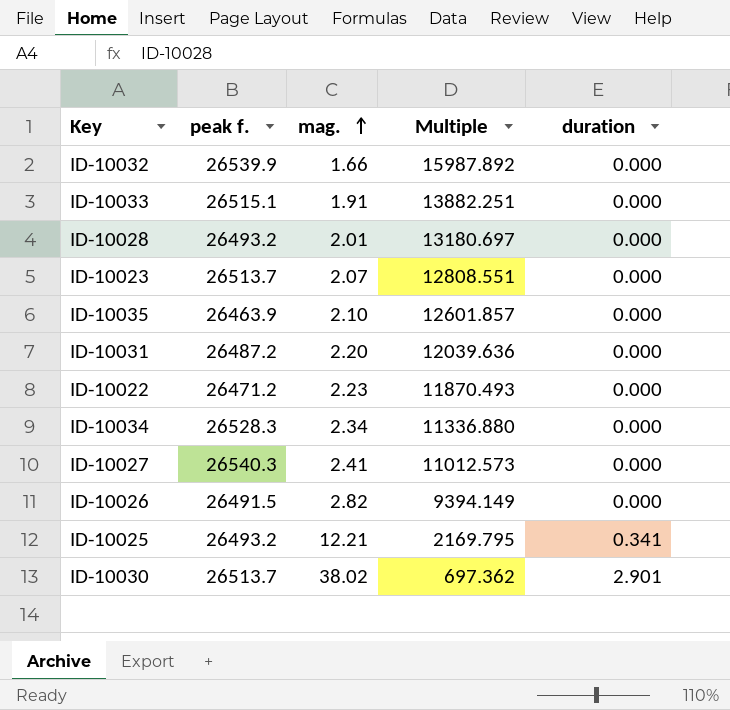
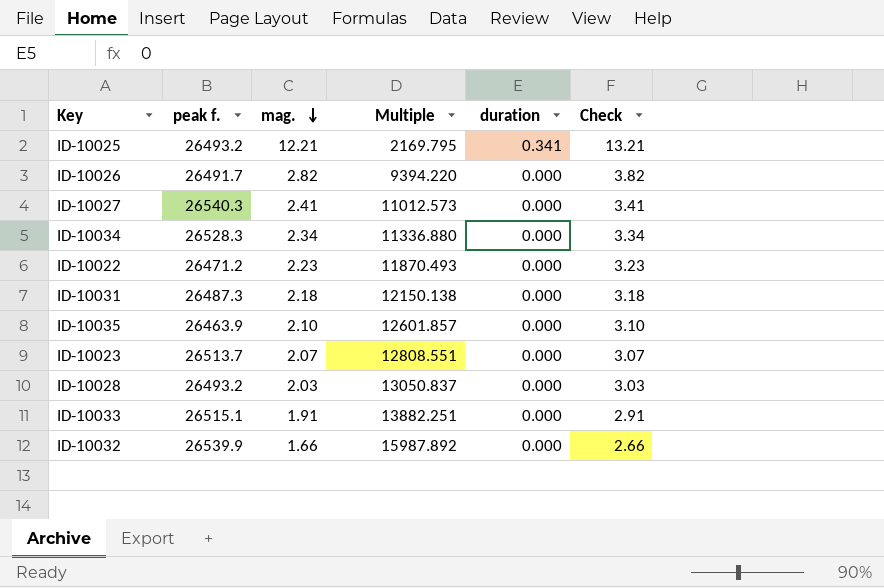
row order: mag. ascending -> mag. descending
column Check | formula: none -> [mag.] + 1
row ID-10030: 26513.7 | 38.02 | 697.362 | 2.901 -> none
ID-10026 | peak f.: 26491.5 -> 26491.7
ID-10026 | Multiple: 9394.149 -> 9394.220
ID-10031 | peak f.: 26487.2 -> 26487.3
ID-10031 | mag.: 2.20 -> 2.18
ID-10031 | Multiple: 12039.636 -> 12150.138
ID-10028 | mag.: 2.01 -> 2.03
ID-10028 | Multiple: 13180.697 -> 13050.837

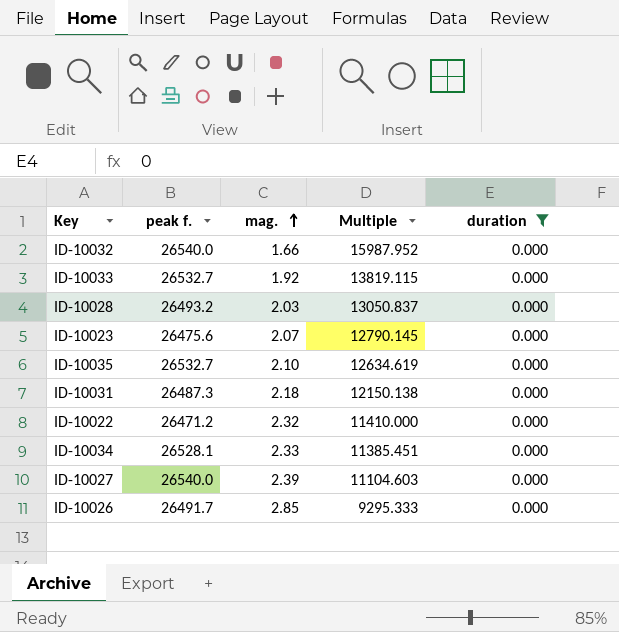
filter: none -> duration = 0.000
row order: mag. descending -> mag. ascending
column Check | formula: [mag.] + 1 -> none
ID-10032 | peak f.: 26539.9 -> 26540.0
ID-10032 | Multiple: 15987.892 -> 15987.952
ID-10033 | peak f.: 26515.1 -> 26532.7
ID-10033 | mag.: 1.91 -> 1.92
ID-10033 | Multiple: 13882.251 -> 13819.115
ID-10023 | peak f.: 26513.7 -> 26475.6
ID-10023 | Multiple: 12808.551 -> 12790.145
ID-10035 | peak f.: 26463.9 -> 26532.7
ID-10035 | Multiple: 12601.857 -> 12634.619
ID-10022 | mag.: 2.23 -> 2.32
ID-10022 | Multiple: 11870.493 -> 11410.000
ID-10034 | peak f.: 26528.3 -> 26528.1
ID-10034 | mag.: 2.34 -> 2.33
ID-10034 | Multiple: 11336.880 -> 11385.451
ID-10027 | peak f.: 26540.3 -> 26540.0
ID-10027 | mag.: 2.41 -> 2.39
ID-10027 | Multiple: 11012.573 -> 11104.603
ID-10026 | mag.: 2.82 -> 2.85
ID-10026 | Multiple: 9394.220 -> 9295.333

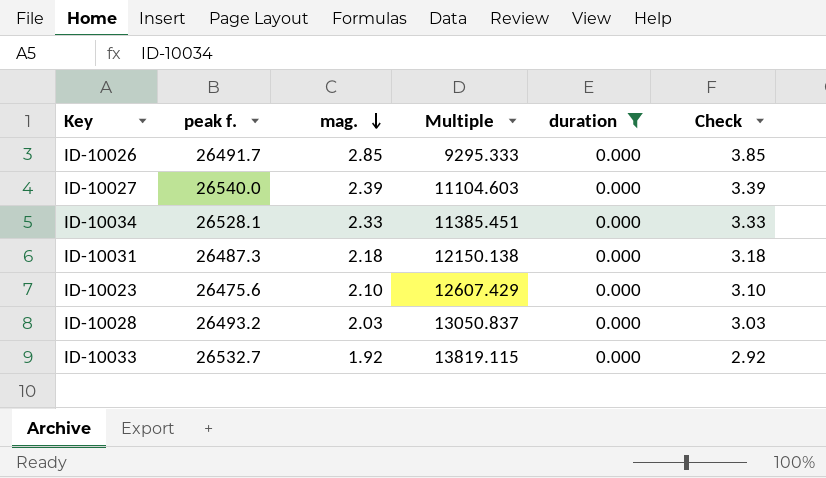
row order: mag. ascending -> mag. descending
column Check | formula: none -> [mag.] + 1
row ID-10032: 26540.0 | 1.66 | 15987.952 | 0.000 -> none
row ID-10035: 26532.7 | 2.10 | 12634.619 | 0.000 -> none
row ID-10022: 26471.2 | 2.32 | 11410.000 | 0.000 -> none
ID-10023 | mag.: 2.07 -> 2.10
ID-10023 | Multiple: 12790.145 -> 12607.429

